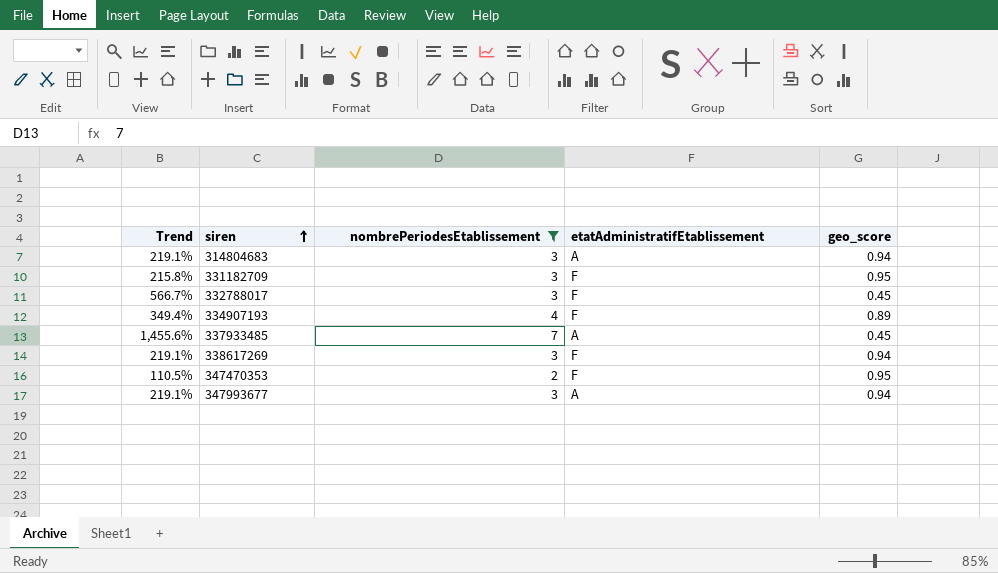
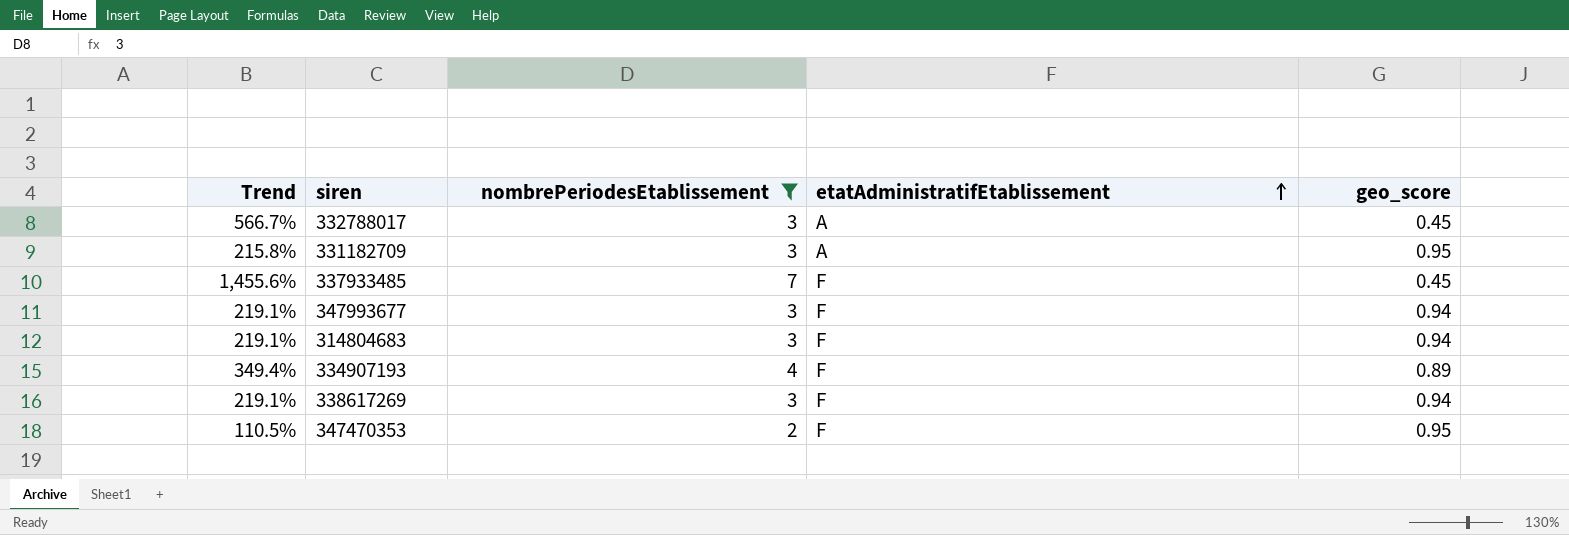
row order: siren ascending -> etatAdministratifEtablissement ascending
332788017 | etatAdministratifEtablissement: F -> A
331182709 | etatAdministratifEtablissement: F -> A
337933485 | etatAdministratifEtablissement: A -> F
347993677 | etatAdministratifEtablissement: A -> F
314804683 | etatAdministratifEtablissement: A -> F

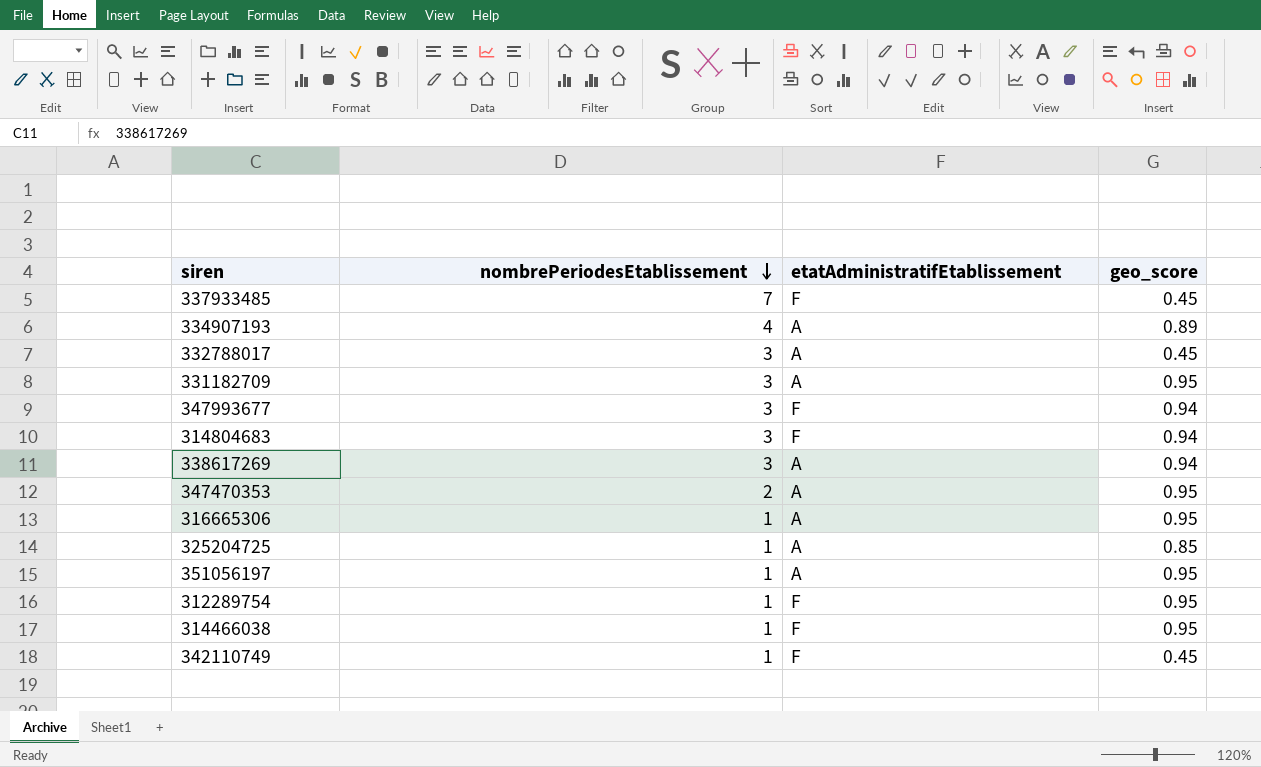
filter: nombrePeriodesEtablissement != 1 -> none
row order: etatAdministratifEtablissement ascending -> nombrePeriodesEtablissement descending
column Trend | formula: ([nombrePeriodesEtablissement] - [geo_score]) / [geo_score] -> none
334907193 | etatAdministratifEtablissement: F -> A
338617269 | etatAdministratifEtablissement: F -> A
347470353 | etatAdministratifEtablissement: F -> A

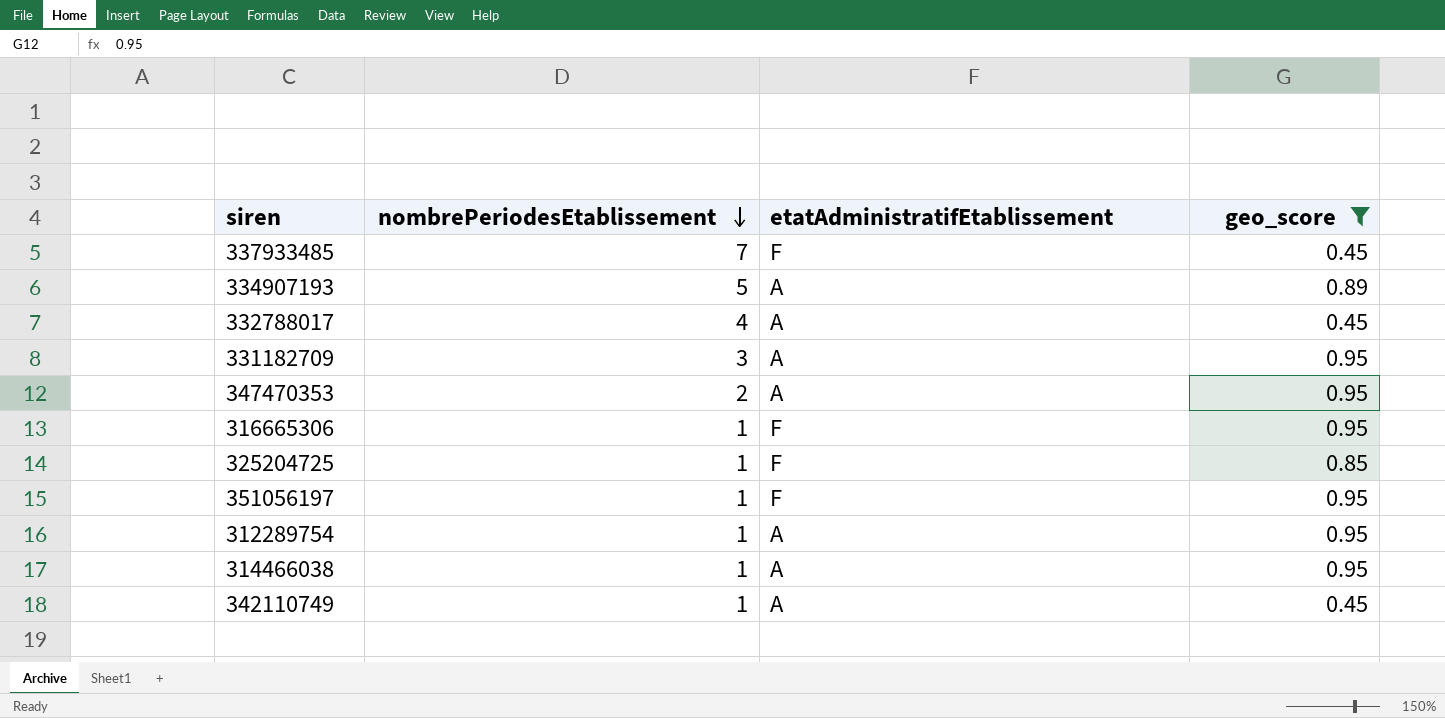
filter: none -> geo_score != 0.94
334907193 | nombrePeriodesEtablissement: 4 -> 5
332788017 | nombrePeriodesEtablissement: 3 -> 4
316665306 | etatAdministratifEtablissement: A -> F
325204725 | etatAdministratifEtablissement: A -> F
351056197 | etatAdministratifEtablissement: A -> F
312289754 | etatAdministratifEtablissement: F -> A
314466038 | etatAdministratifEtablissement: F -> A
342110749 | etatAdministratifEtablissement: F -> A

